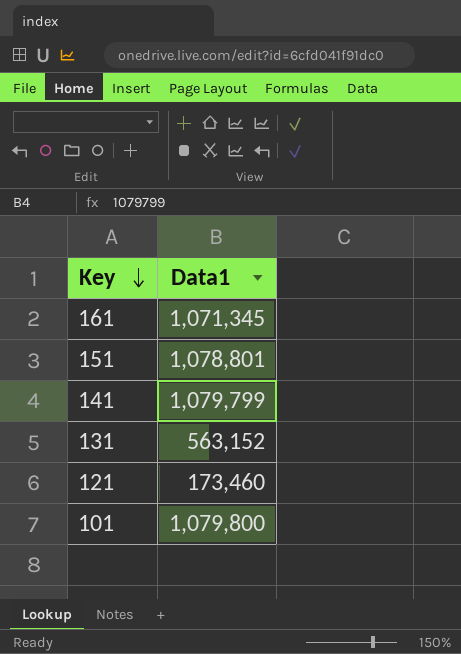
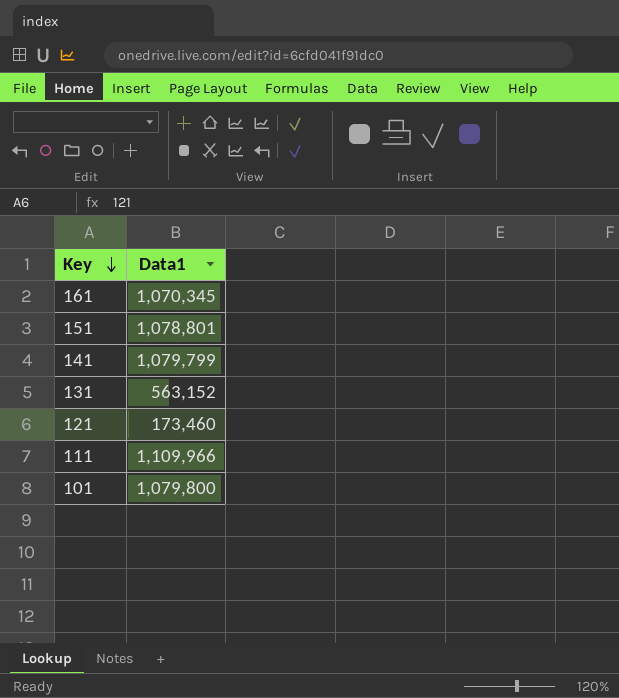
161 | Data1: 1,071,345 -> 1,070,345
row 111: none -> 1,109,966

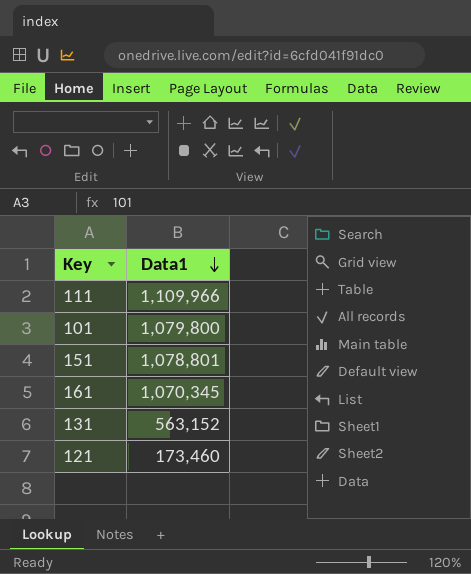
row order: Key descending -> Data1 descending
row 141: 1,079,799 -> none

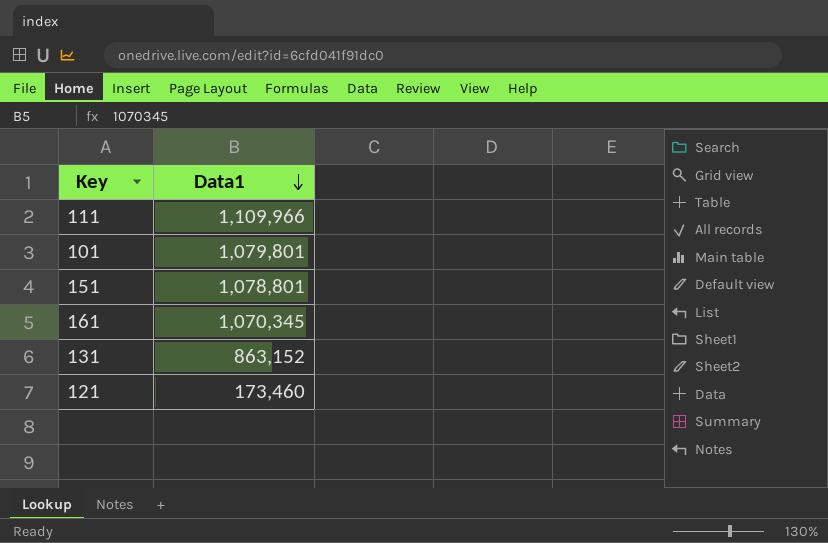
101 | Data1: 1,079,800 -> 1,079,801
131 | Data1: 563,152 -> 863,152

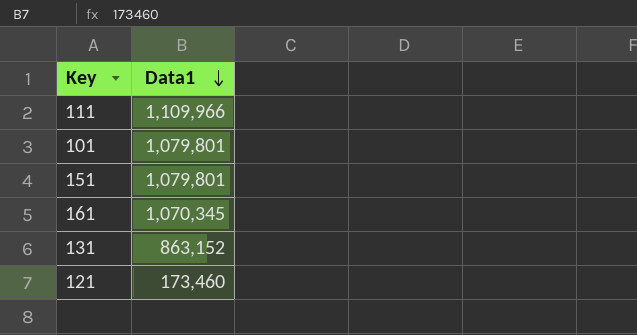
151 | Data1: 1,078,801 -> 1,079,801

